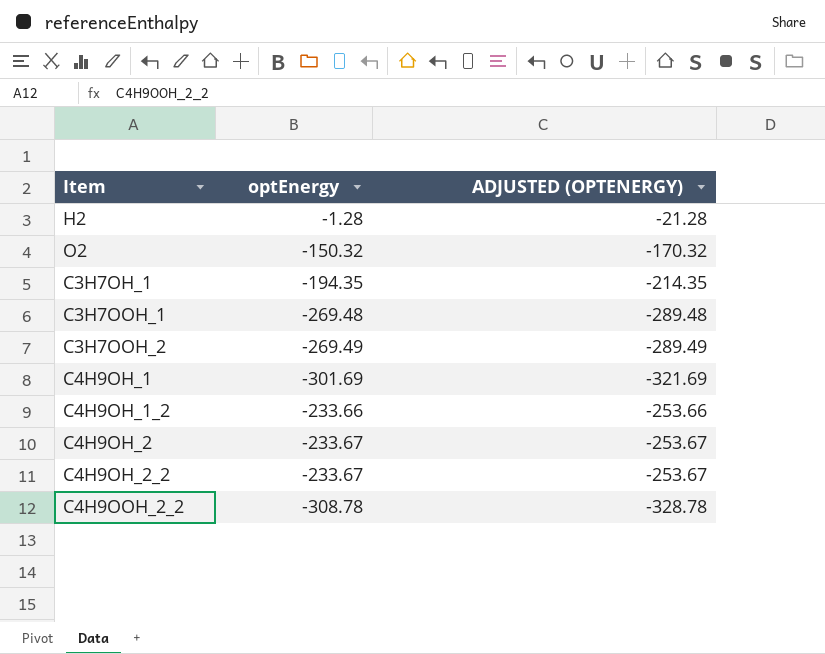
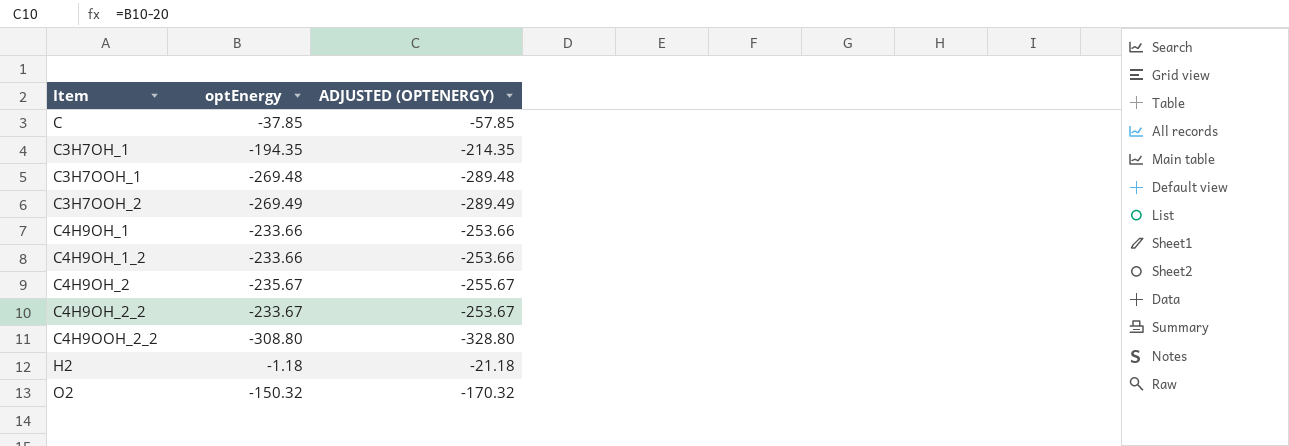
row order: none -> Item ascending
row C: none -> -37.85 | -57.85
C4H9OH_1 | optEnergy: -301.69 -> -233.66
C4H9OH_1 | ADJUSTED (OPTENERGY): -321.69 -> -253.66
C4H9OH_2 | optEnergy: -233.67 -> -235.67
C4H9OH_2 | ADJUSTED (OPTENERGY): -253.67 -> -255.67
C4H9OOH_2_2 | optEnergy: -308.78 -> -308.80
C4H9OOH_2_2 | ADJUSTED (OPTENERGY): -328.78 -> -328.80
H2 | optEnergy: -1.28 -> -1.18
H2 | ADJUSTED (OPTENERGY): -21.28 -> -21.18

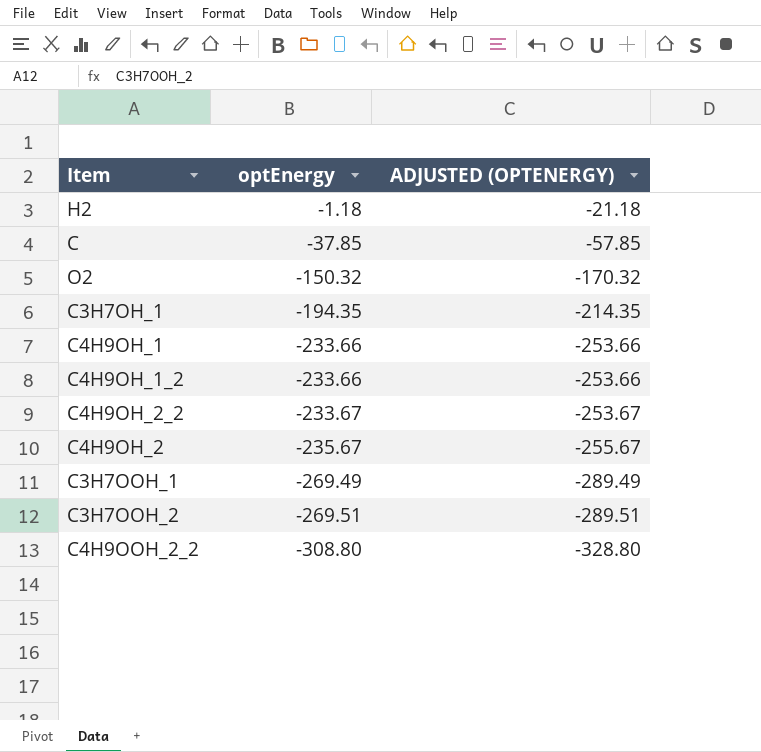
row order: Item ascending -> optEnergy descending
C3H7OOH_1 | optEnergy: -269.48 -> -269.49
C3H7OOH_1 | ADJUSTED (OPTENERGY): -289.48 -> -289.49
C3H7OOH_2 | optEnergy: -269.49 -> -269.51
C3H7OOH_2 | ADJUSTED (OPTENERGY): -289.49 -> -289.51

